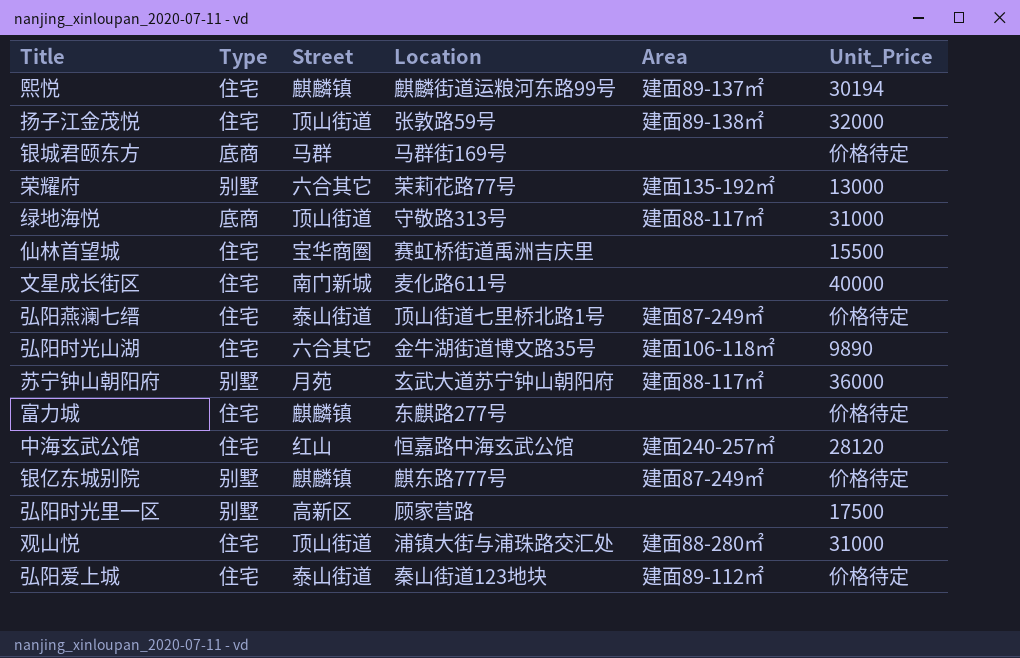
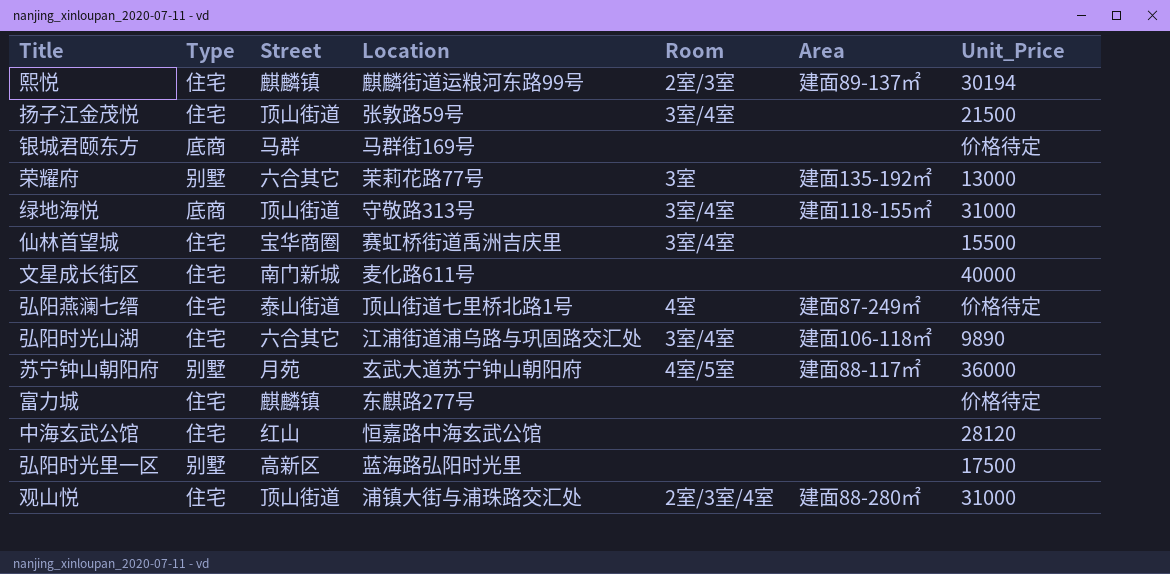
column Room | position: none -> 5
row 银亿东城别院: 别墅 | 麒麟镇 | 麒东路777号 | 建面87-249㎡ | 价格待定 -> none
row 弘阳爱上城: 住宅 | 泰山街道 | 秦山街道123地块 | 建面89-112㎡ | 价格待定 -> none
扬子江金茂悦 | Area: 建面89-138㎡ -> none
扬子江金茂悦 | Unit_Price: 32000 -> 21500
绿地海悦 | Area: 建面88-117㎡ -> 建面118-155㎡
弘阳时光山湖 | Location: 金牛湖街道博文路35号 -> 江浦街道浦乌路与巩固路交汇处
中海玄武公馆 | Area: 建面240-257㎡ -> none
弘阳时光里一区 | Location: 顾家营路 -> 蓝海路弘阳时光里

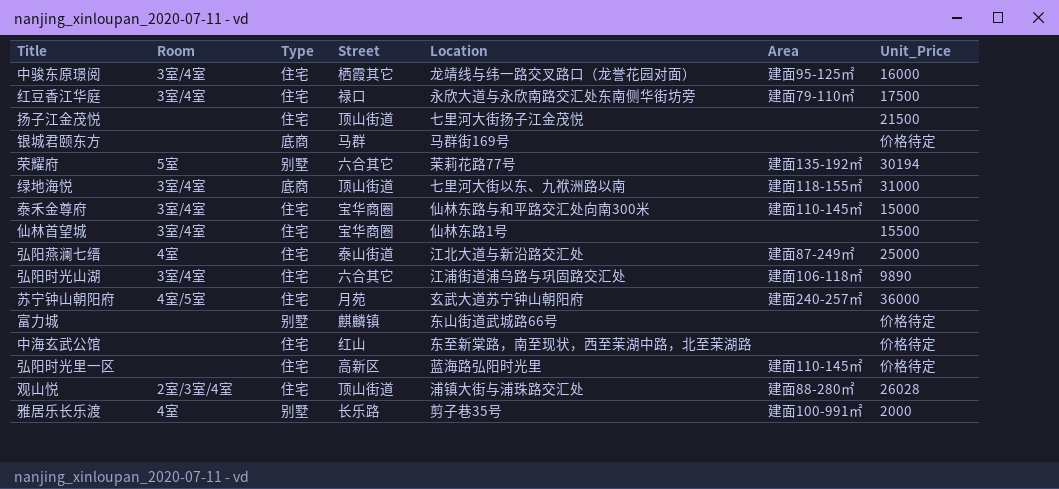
column Room | position: 5 -> 2
row 熙悦: 住宅 | 麒麟镇 | 麒麟街道运粮河东路99号 | 2室/3室 | 建面89-137㎡ | 30194 -> none
row 文星成长街区: 住宅 | 南门新城 | 麦化路611号 | none | none | 40000 -> none
row 中骏东原璟阅: none -> 3室/4室 | 住宅 | 栖霞其它 | 龙靖线与纬一路交叉路口（龙誉花园对面） | 建面95-125㎡ | 16000
row 红豆香江华庭: none -> 3室/4室 | 住宅 | 禄口 | 永欣大道与永欣南路交汇处东南侧华街坊旁 | 建面79-110㎡ | 17500
扬子江金茂悦 | Room: 3室/4室 -> none
扬子江金茂悦 | Location: 张敦路59号 -> 七里河大街扬子江金茂悦
荣耀府 | Room: 3室 -> 5室
荣耀府 | Unit_Price: 13000 -> 30194
绿地海悦 | Location: 守敬路313号 -> 七里河大街以东、九袱洲路以南
row 泰禾金尊府: none -> 3室/4室 | 住宅 | 宝华商圈 | 仙林东路与和平路交汇处向南300米 | 建面110-145㎡ | 15000
仙林首望城 | Location: 赛虹桥街道禹洲吉庆里 -> 仙林东路1号
弘阳燕澜七缙 | Location: 顶山街道七里桥北路1号 -> 江北大道与新沿路交汇处
弘阳燕澜七缙 | Unit_Price: 价格待定 -> 25000
苏宁钟山朝阳府 | Type: 别墅 -> 住宅
苏宁钟山朝阳府 | Area: 建面88-117㎡ -> 建面240-257㎡
富力城 | Type: 住宅 -> 别墅
富力城 | Location: 东麒路277号 -> 东山街道武城路66号
中海玄武公馆 | Location: 恒嘉路中海玄武公馆 -> 东至新棠路，南至现状，西至茉湖中路，北至茉湖路
中海玄武公馆 | Unit_Price: 28120 -> 价格待定
弘阳时光里一区 | Type: 别墅 -> 住宅
弘阳时光里一区 | Area: none -> 建面110-145㎡
弘阳时光里一区 | Unit_Price: 17500 -> 价格待定
观山悦 | Unit_Price: 31000 -> 26028
row 雅居乐长乐渡: none -> 4室 | 别墅 | 长乐路 | 剪子巷35号 | 建面100-991㎡ | 2000

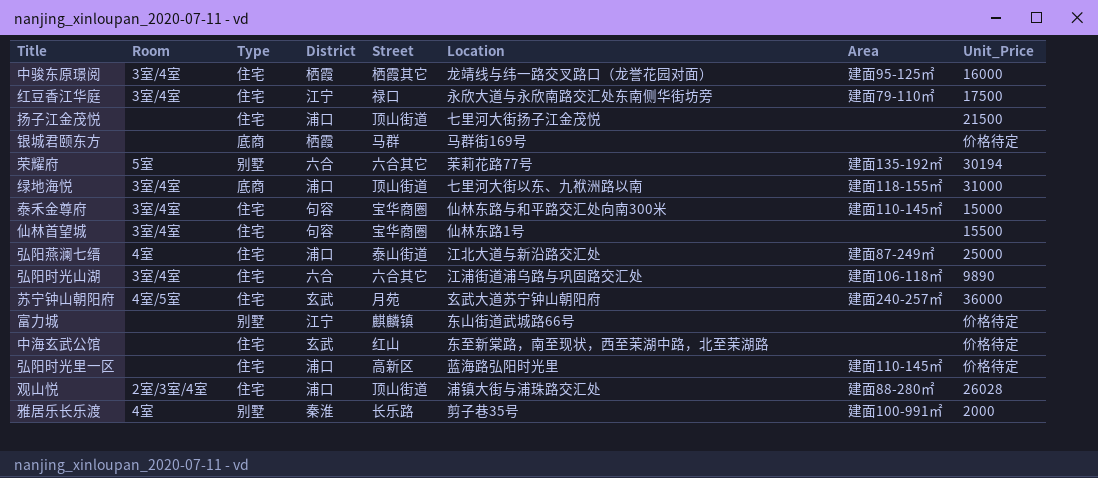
column District | position: none -> 4

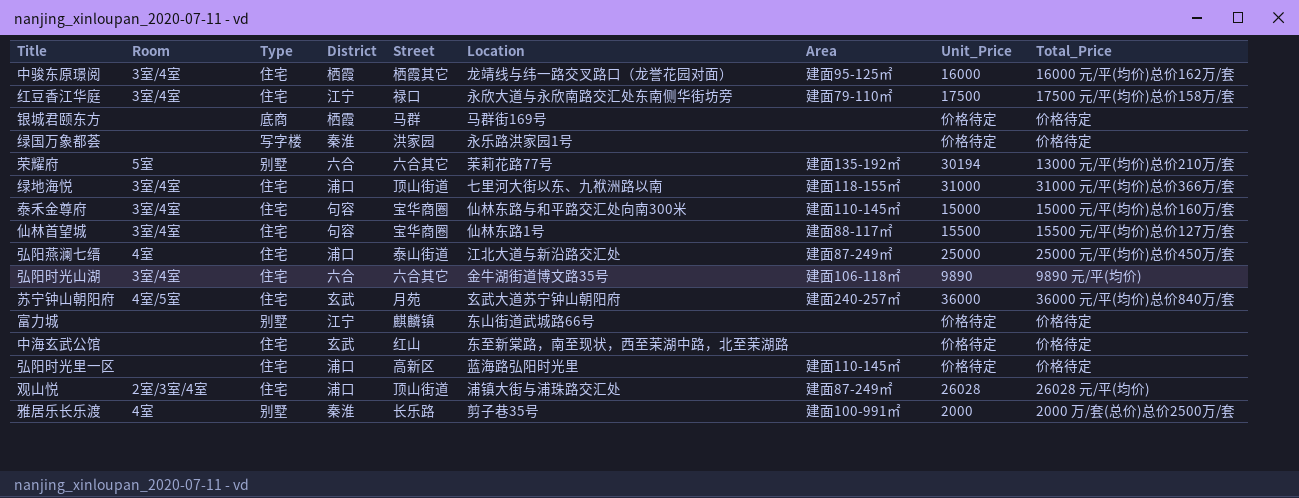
column Total_Price | position: none -> 9
row 扬子江金茂悦: none | 住宅 | 浦口 | 顶山街道 | 七里河大街扬子江金茂悦 | none | 21500 -> none
row 绿国万象都荟: none -> none | 写字楼 | 秦淮 | 洪家园 | 永乐路洪家园1号 | none | 价格待定 | 价格待定
绿地海悦 | Type: 底商 -> 住宅
仙林首望城 | Area: none -> 建面88-117㎡
弘阳时光山湖 | Location: 江浦街道浦乌路与巩固路交汇处 -> 金牛湖街道博文路35号
观山悦 | Area: 建面88-280㎡ -> 建面87-249㎡

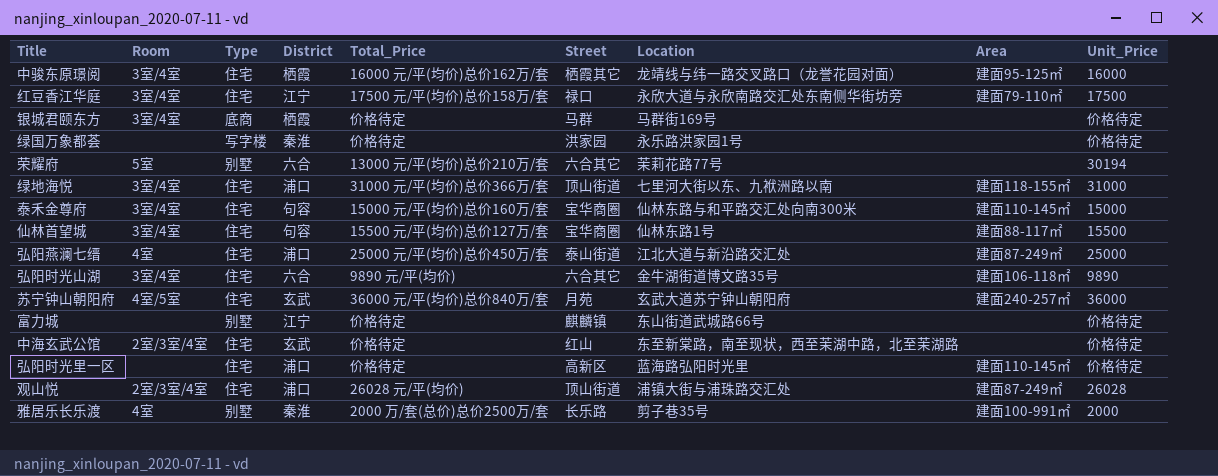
column Total_Price | position: 9 -> 5
银城君颐东方 | Room: none -> 3室/4室
荣耀府 | Area: 建面135-192㎡ -> none
中海玄武公馆 | Room: none -> 2室/3室/4室

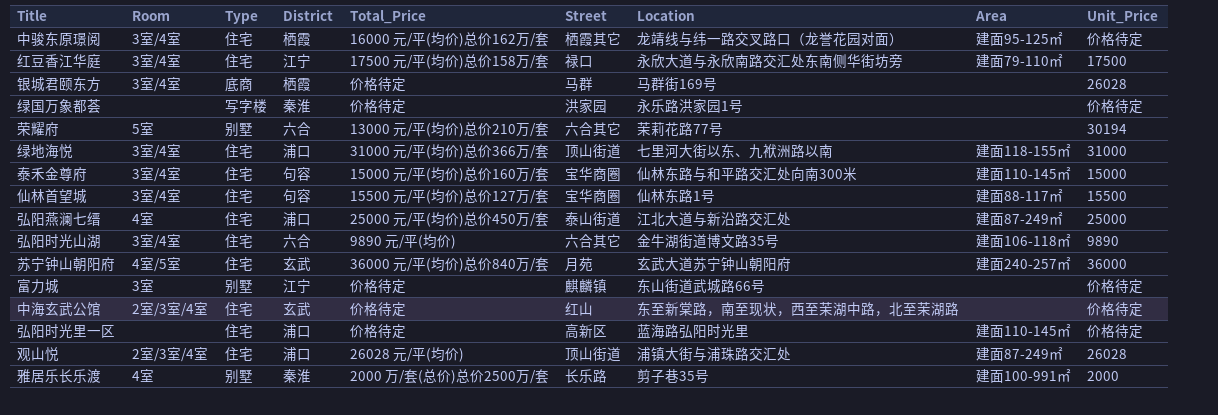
中骏东原璟阅 | Unit_Price: 16000 -> 价格待定
银城君颐东方 | Unit_Price: 价格待定 -> 26028
富力城 | Room: none -> 3室

